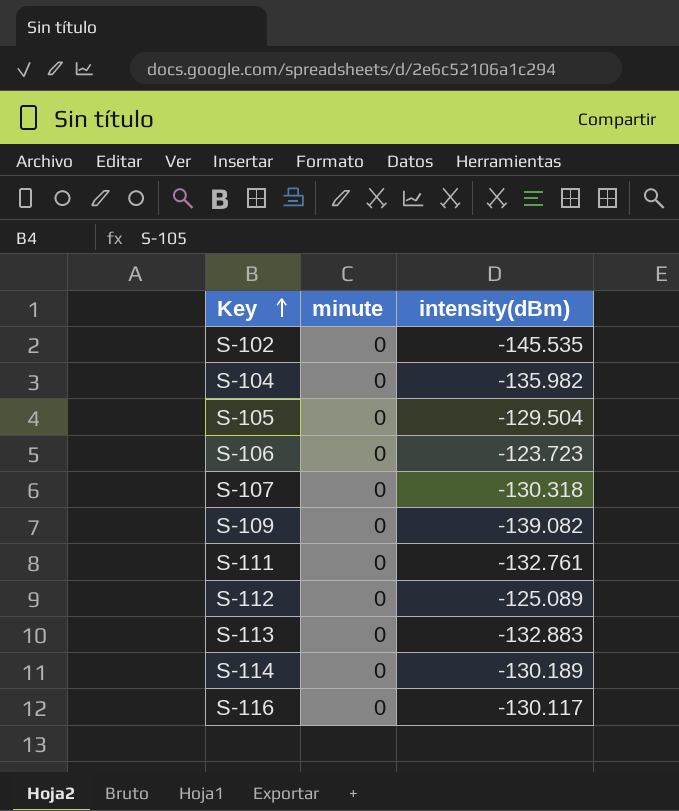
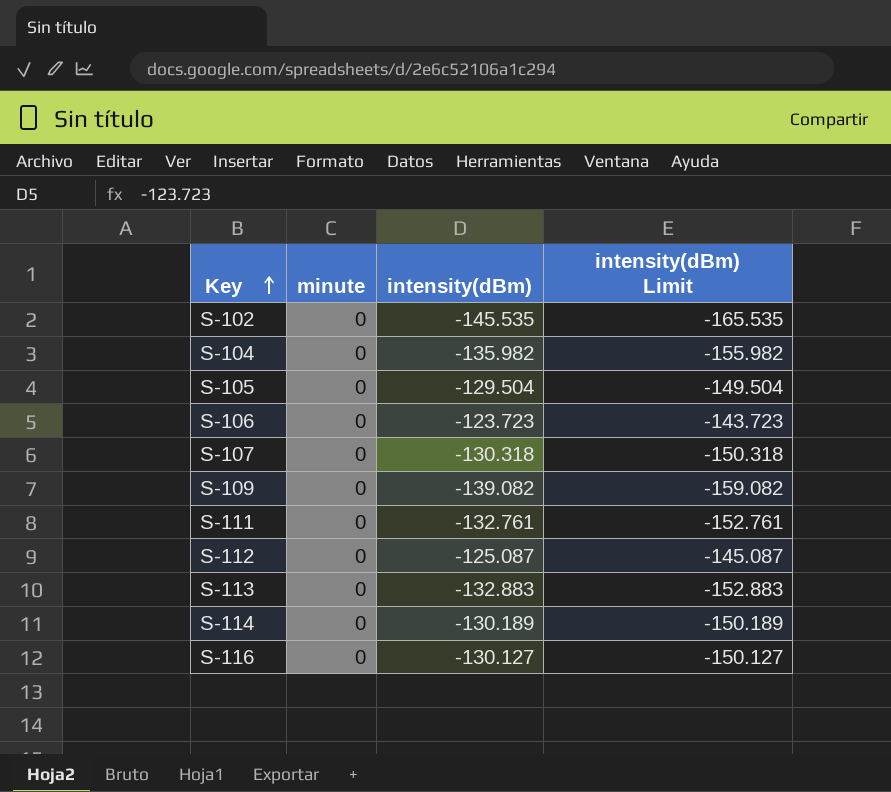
column intensity(dBm) Limit | formula: none -> [intensity(dBm)] - 20
S-112 | intensity(dBm): -125.089 -> -125.087
S-116 | intensity(dBm): -130.117 -> -130.127

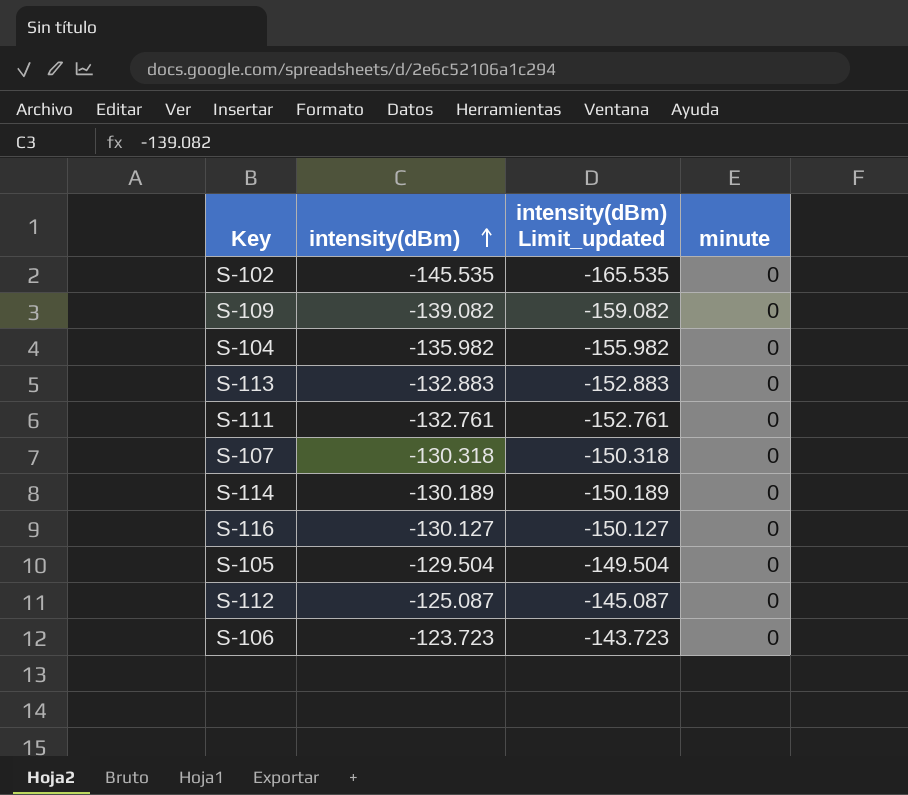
row order: Key ascending -> intensity(dBm) ascending
column name: intensity(dBm) Limit -> intensity(dBm) Limit_updated
column minute | position: 2 -> 4

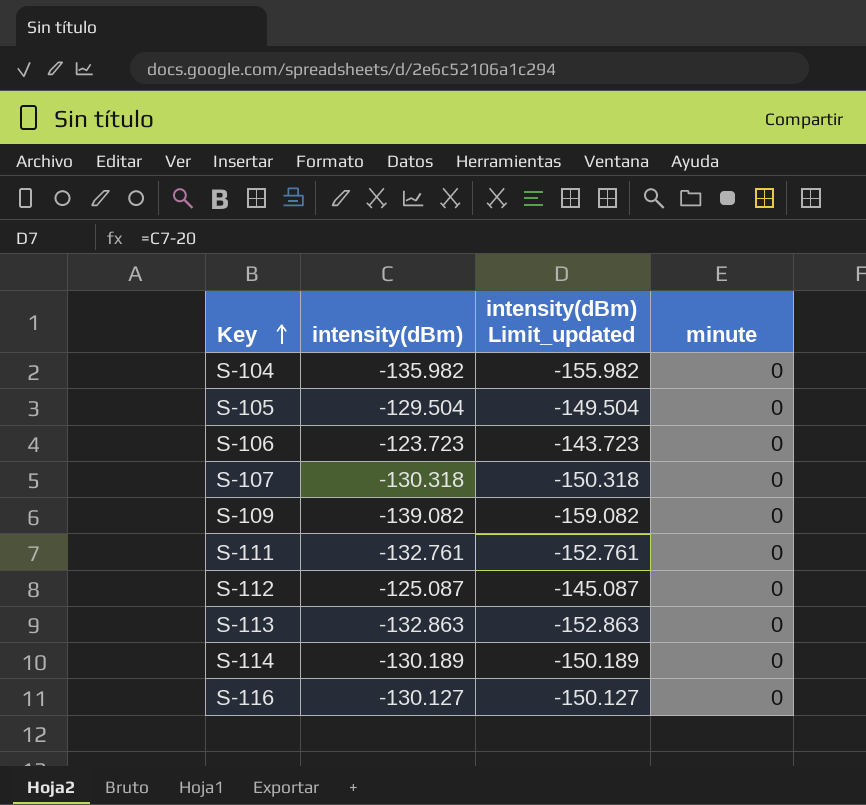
row order: intensity(dBm) ascending -> Key ascending
row S-102: -145.535 | -165.535 | 0 -> none
S-113 | intensity(dBm): -132.883 -> -132.863
S-113 | intensity(dBm) Limit_updated: -152.883 -> -152.863

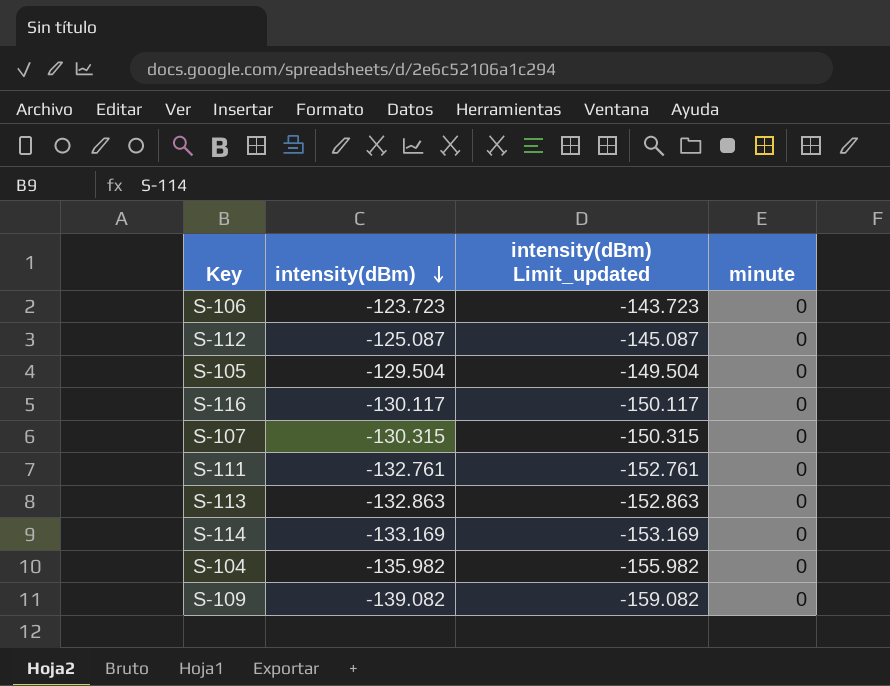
row order: Key ascending -> intensity(dBm) descending
S-116 | intensity(dBm): -130.127 -> -130.117
S-116 | intensity(dBm) Limit_updated: -150.127 -> -150.117
S-107 | intensity(dBm): -130.318 -> -130.315
S-107 | intensity(dBm) Limit_updated: -150.318 -> -150.315
S-114 | intensity(dBm): -130.189 -> -133.169
S-114 | intensity(dBm) Limit_updated: -150.189 -> -153.169

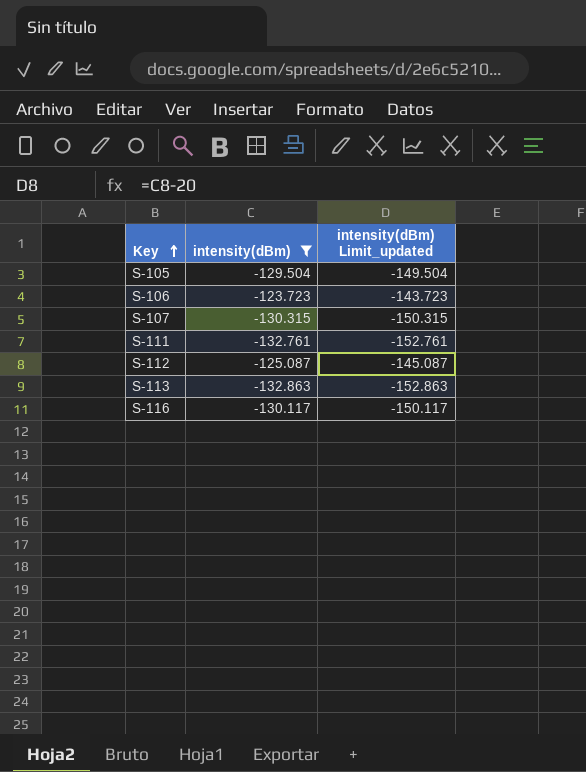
filter: none -> intensity(dBm) >= -132.863
row order: intensity(dBm) descending -> Key ascending
column minute | position: 4 -> none

